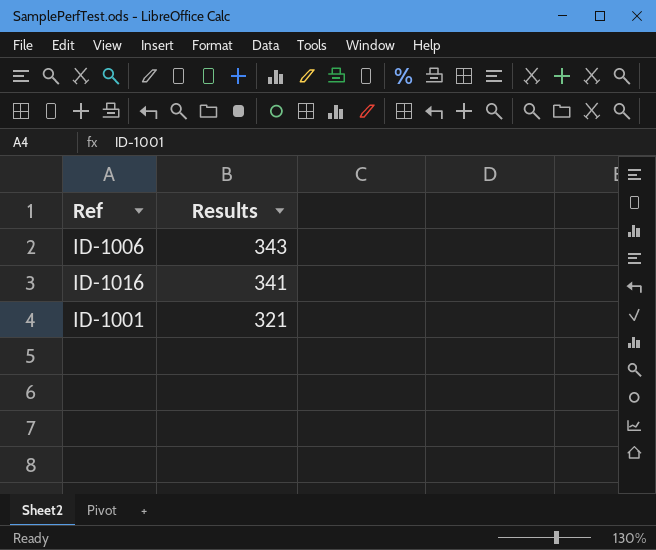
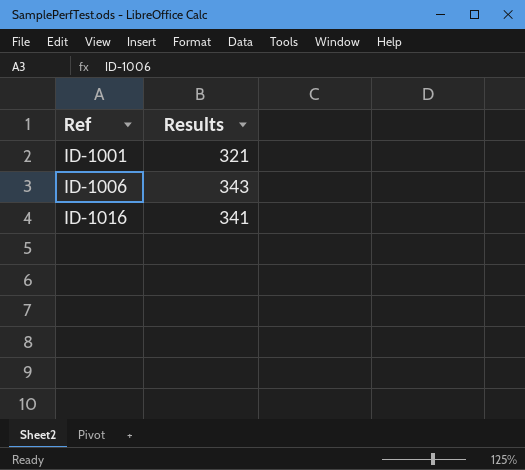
row order: Results descending -> Ref ascending

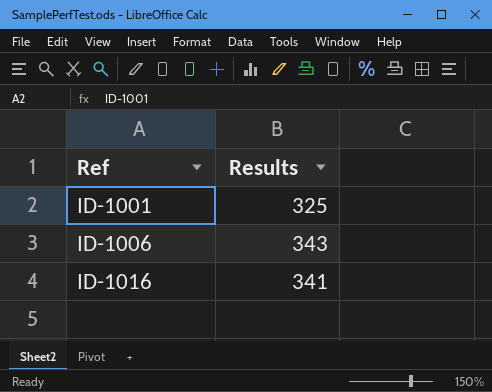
ID-1001 | Results: 321 -> 325

